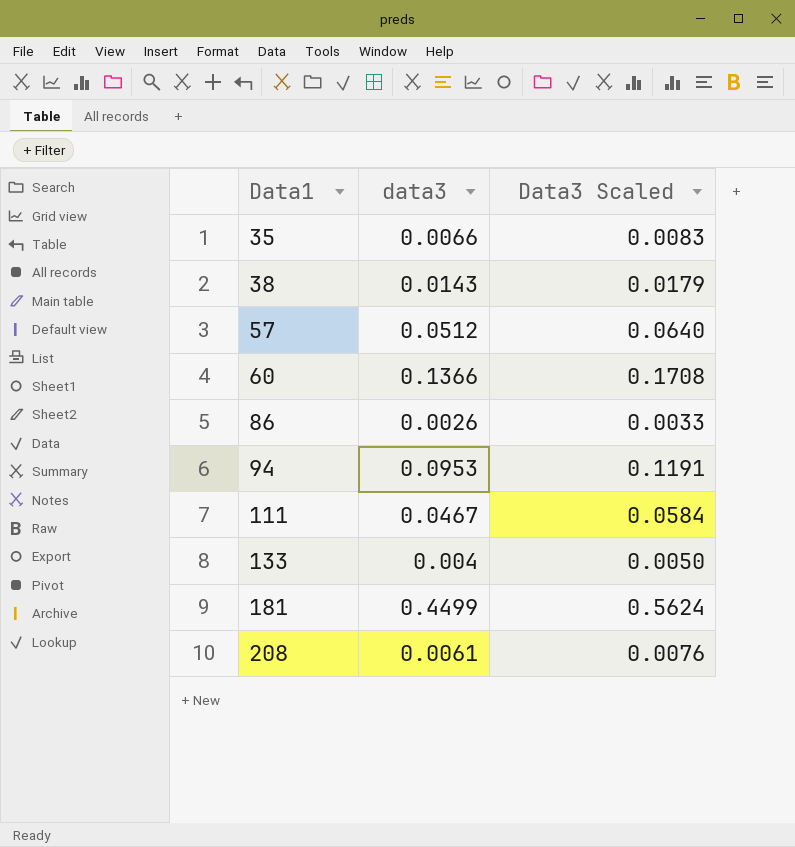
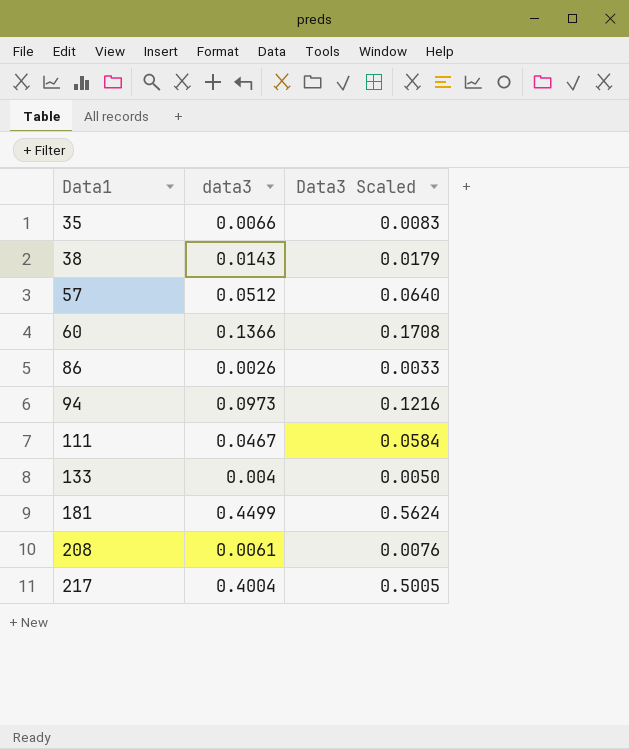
94 | data3: 0.0953 -> 0.0973
94 | Data3 Scaled: 0.1191 -> 0.1216
row 217: none -> 0.4004 | 0.5005

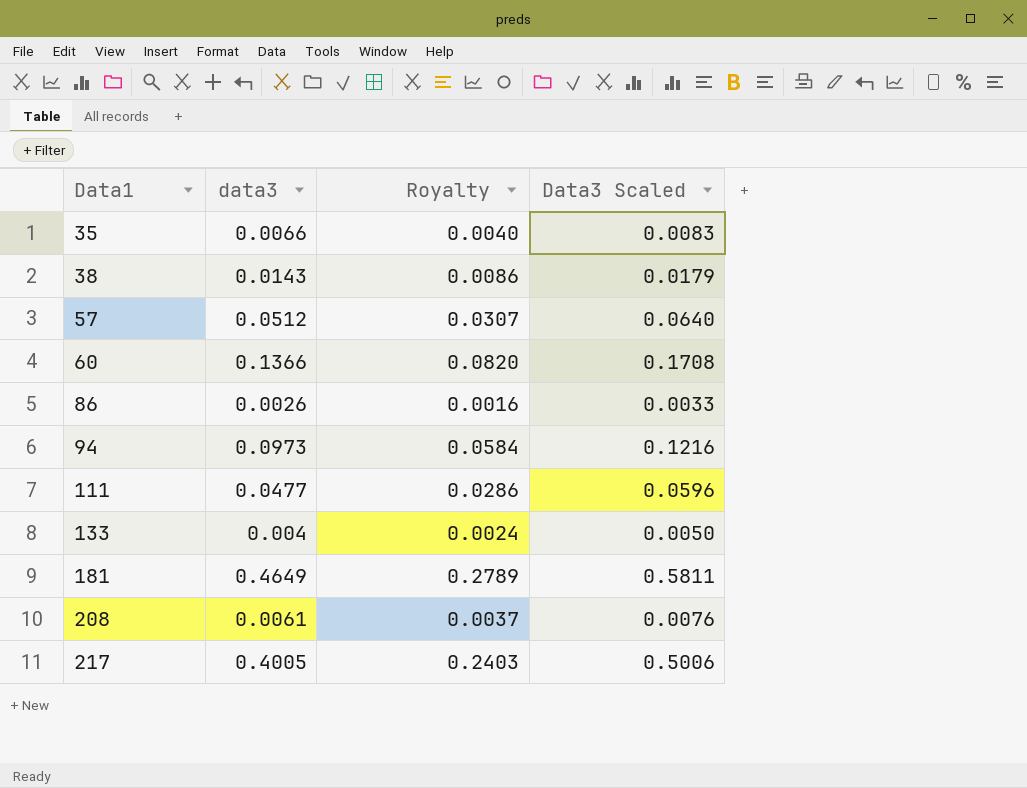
column Royalty | formula: none -> [data3] * 0.6
111 | data3: 0.0467 -> 0.0477
111 | Data3 Scaled: 0.0584 -> 0.0596
181 | data3: 0.4499 -> 0.4649
181 | Data3 Scaled: 0.5624 -> 0.5811
217 | data3: 0.4004 -> 0.4005
217 | Data3 Scaled: 0.5005 -> 0.5006

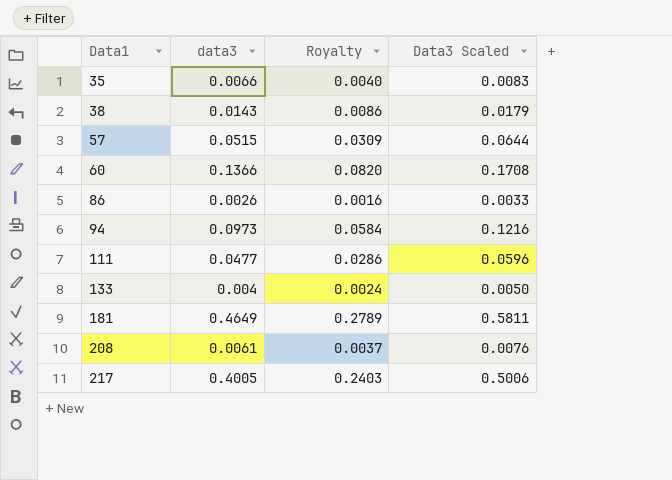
57 | data3: 0.0512 -> 0.0515
57 | Royalty: 0.0307 -> 0.0309
57 | Data3 Scaled: 0.0640 -> 0.0644

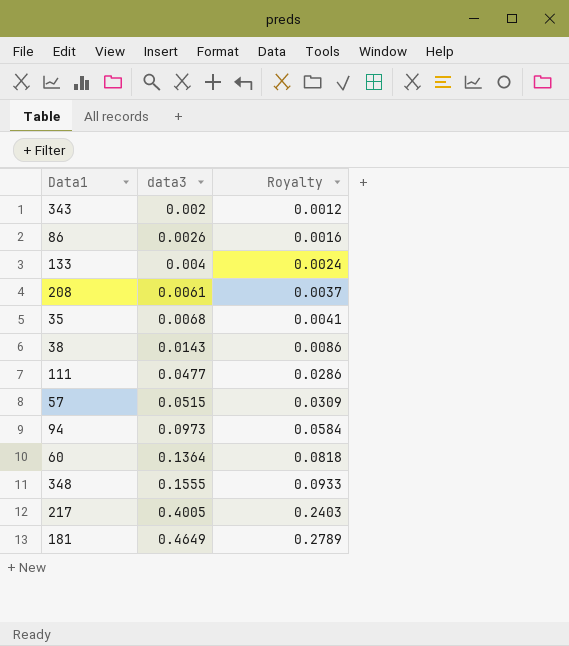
row order: Data1 ascending -> data3 ascending
column Data3 Scaled | formula: [data3] * 1.25 -> none
row 343: none -> 0.002 | 0.0012
35 | data3: 0.0066 -> 0.0068
35 | Royalty: 0.0040 -> 0.0041
60 | data3: 0.1366 -> 0.1364
60 | Royalty: 0.0820 -> 0.0818
row 348: none -> 0.1555 | 0.0933

